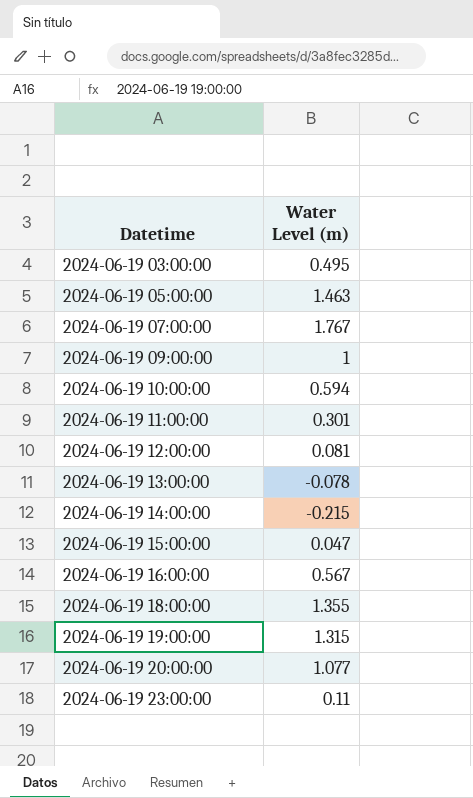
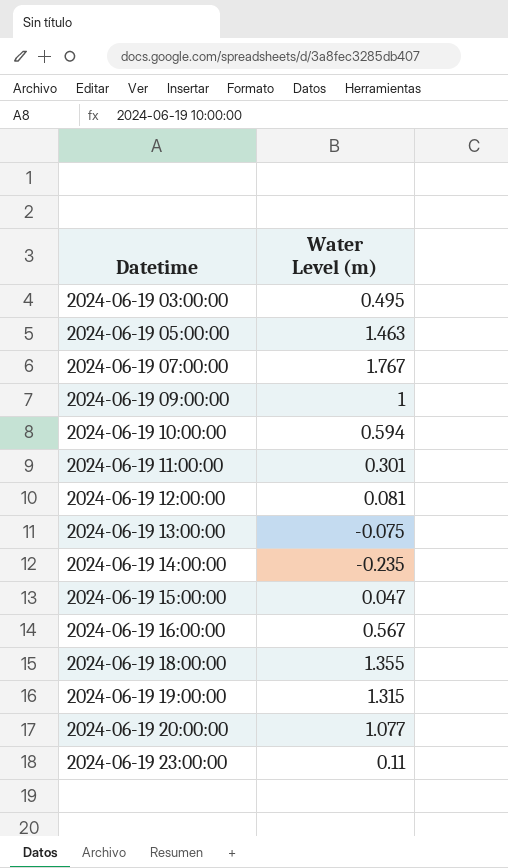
2024-06-19 13:00:00 | Water Level (m): -0.078 -> -0.075
2024-06-19 14:00:00 | Water Level (m): -0.215 -> -0.235

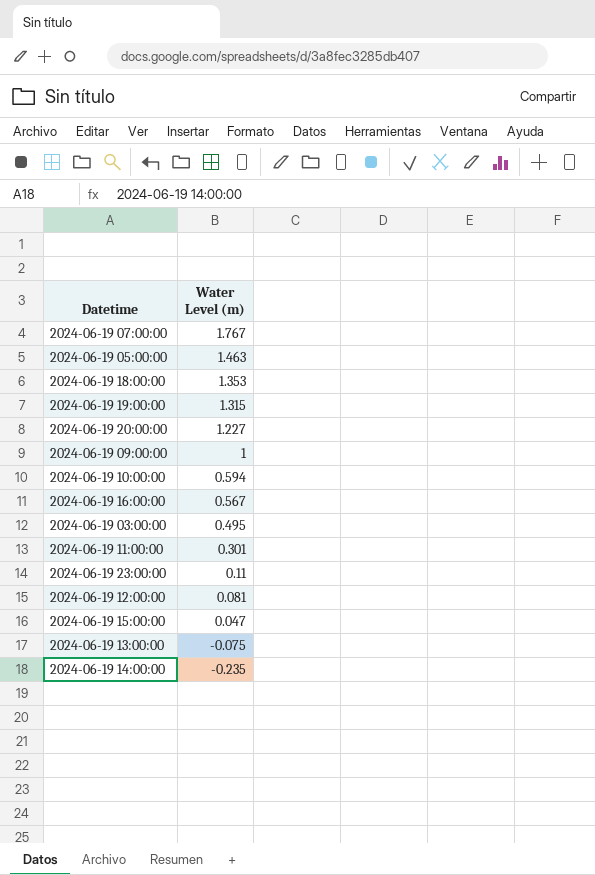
row order: Datetime ascending -> Water Level (m) descending
2024-06-19 18:00:00 | Water Level (m): 1.355 -> 1.353
2024-06-19 20:00:00 | Water Level (m): 1.077 -> 1.227

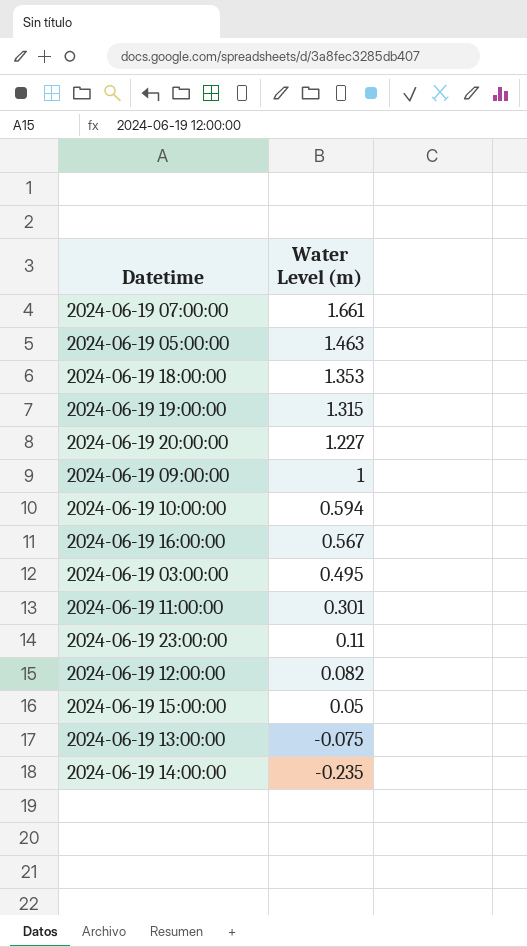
2024-06-19 07:00:00 | Water Level (m): 1.767 -> 1.661
2024-06-19 12:00:00 | Water Level (m): 0.081 -> 0.082
2024-06-19 15:00:00 | Water Level (m): 0.047 -> 0.05

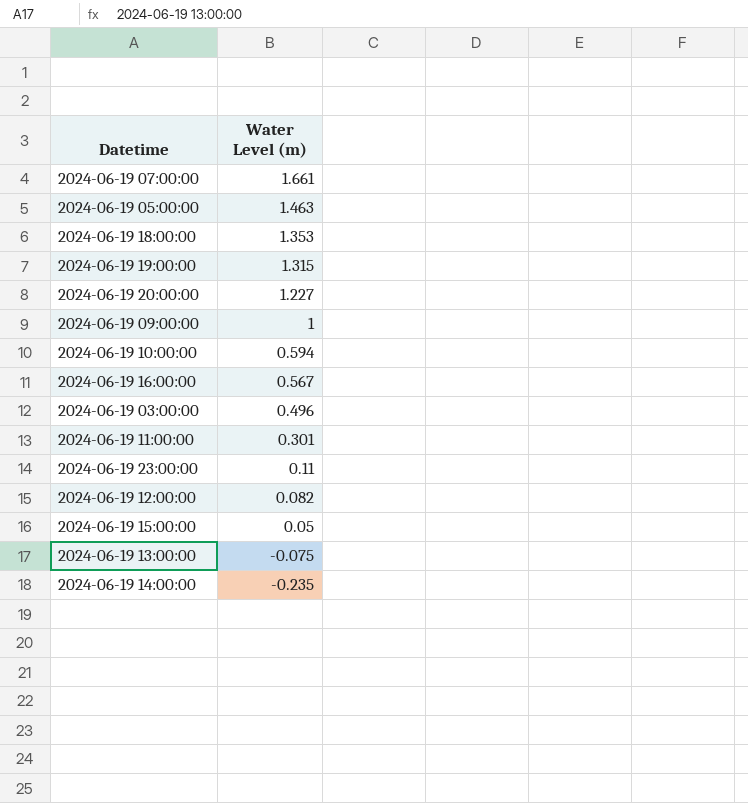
2024-06-19 03:00:00 | Water Level (m): 0.495 -> 0.496

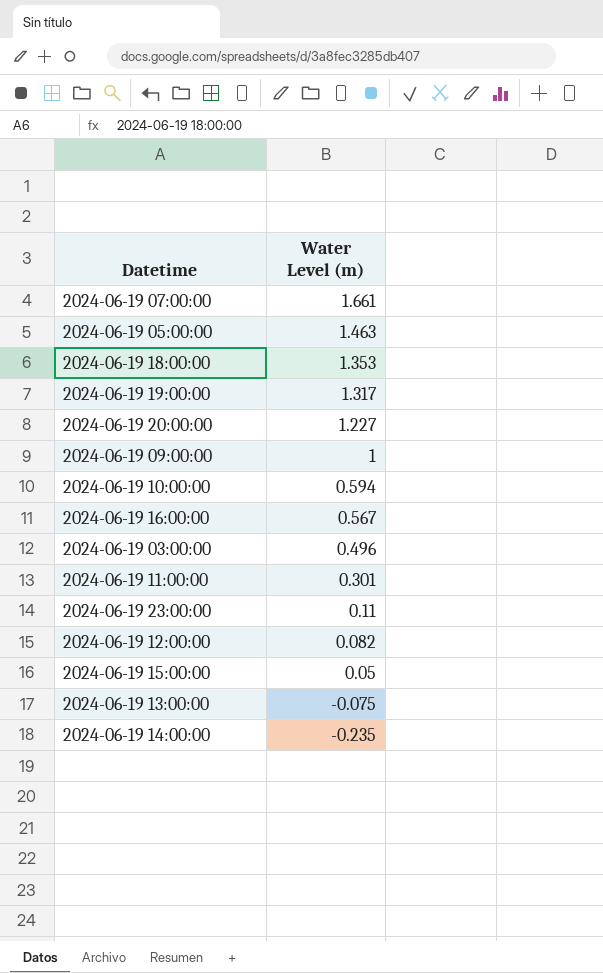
2024-06-19 19:00:00 | Water Level (m): 1.315 -> 1.317

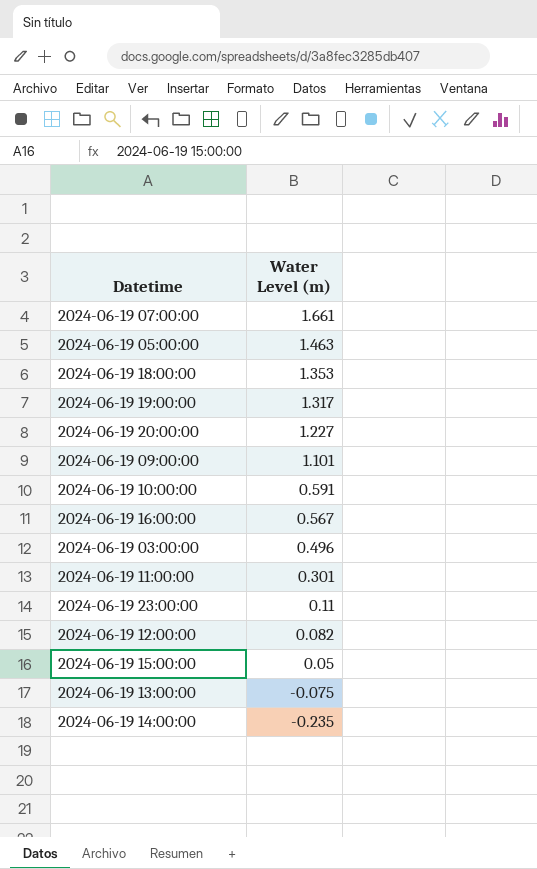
2024-06-19 09:00:00 | Water Level (m): 1 -> 1.101
2024-06-19 10:00:00 | Water Level (m): 0.594 -> 0.591

